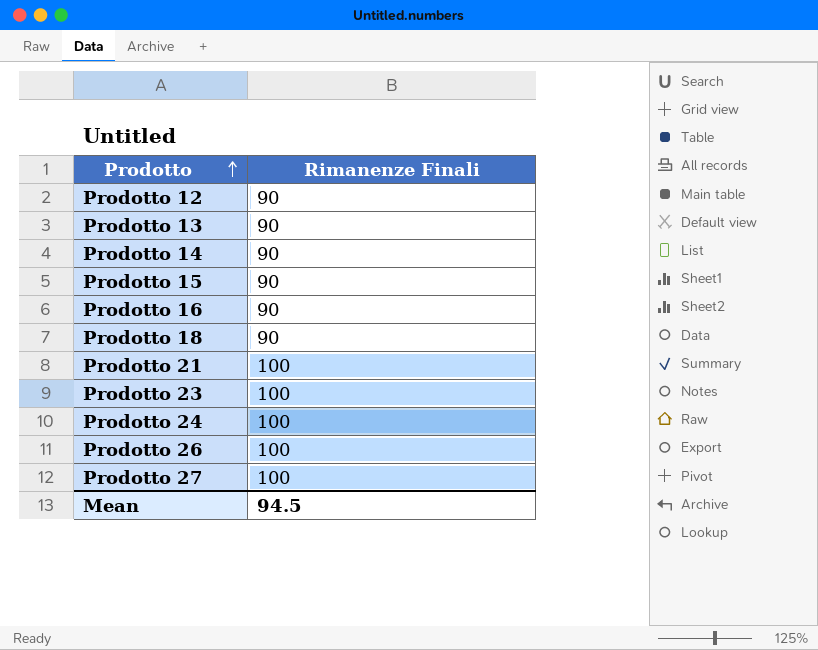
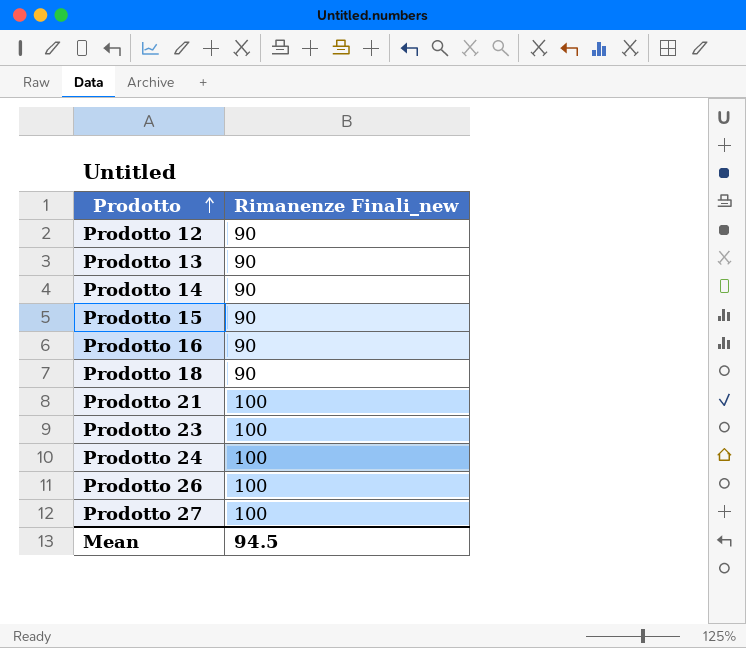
column name: Rimanenze Finali -> Rimanenze Finali_new

